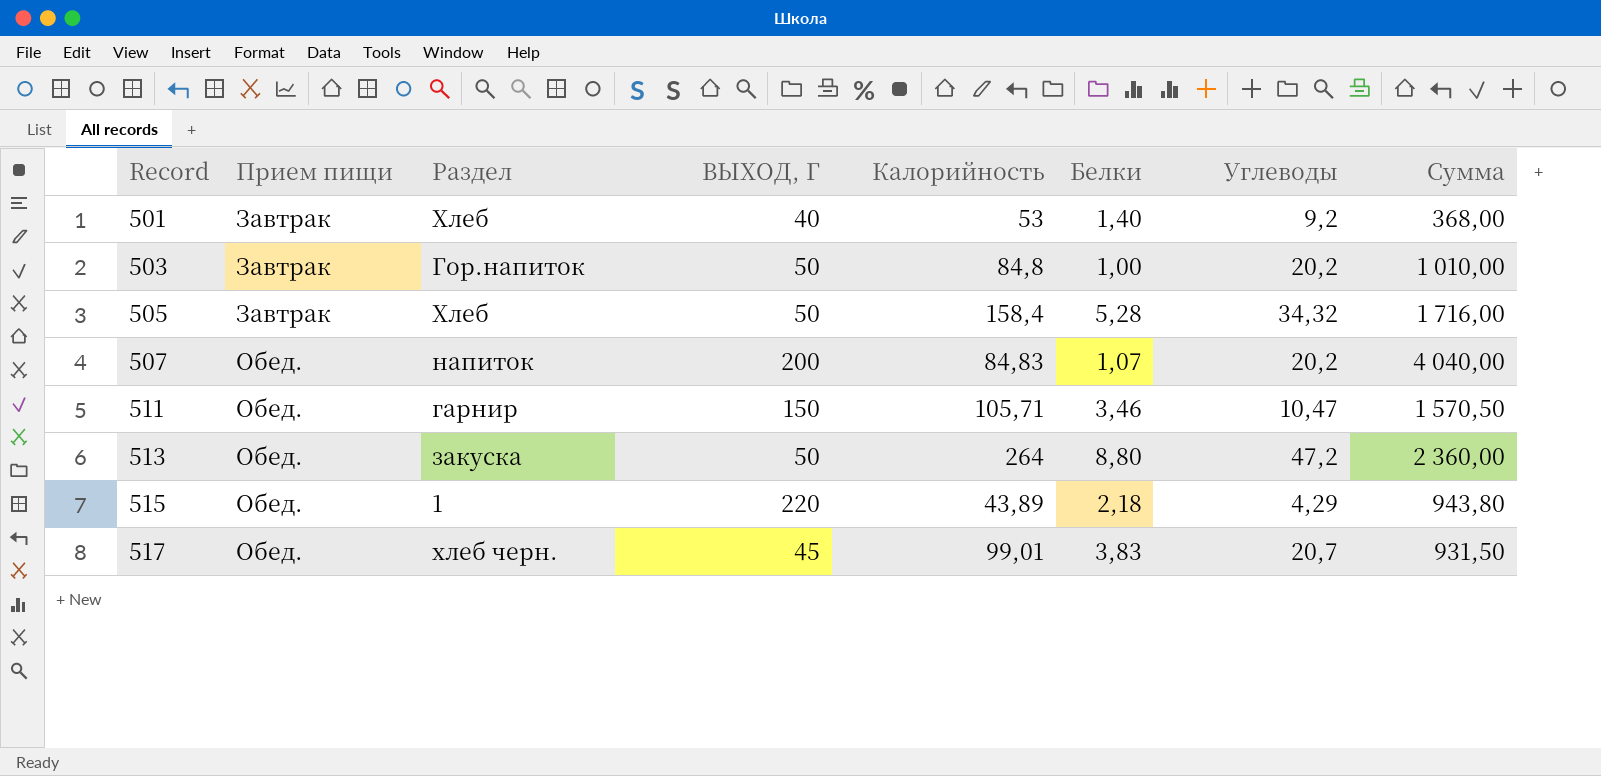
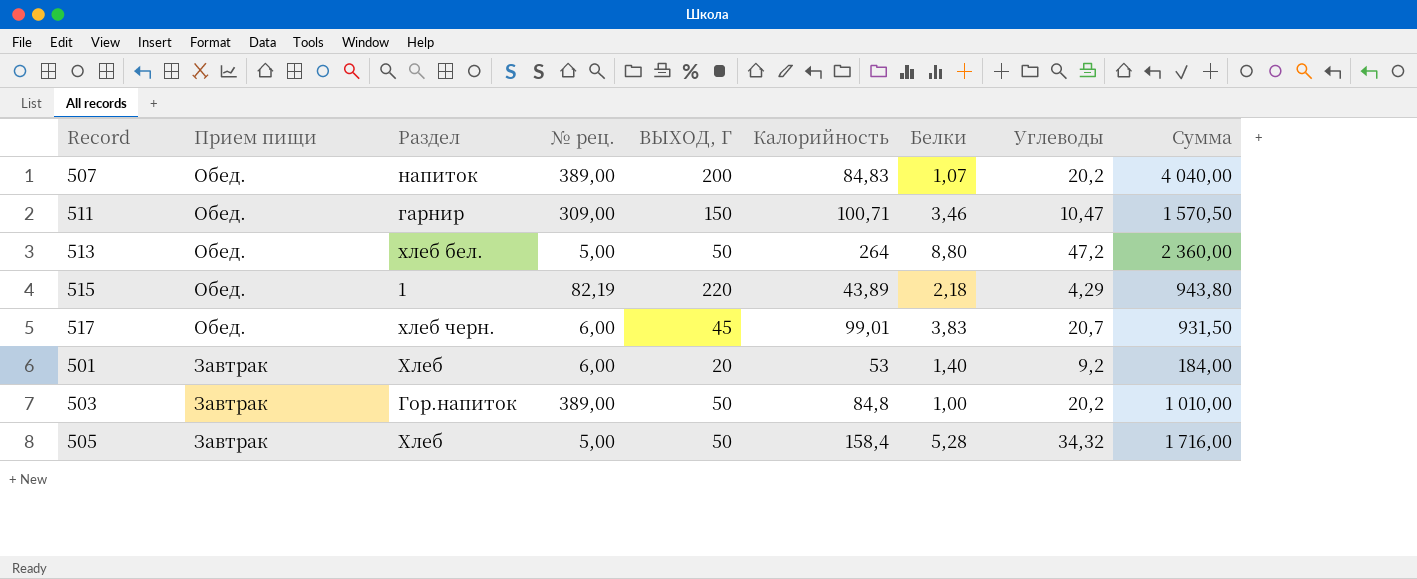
row order: Record ascending -> Прием пищи descending
column № рец. | position: none -> 4
511 | Калорийность: 105,71 -> 100,71
513 | Раздел: закуска -> хлеб бел.
501 | ВЫХОД, Г: 40 -> 20
501 | Сумма: 368,00 -> 184,00

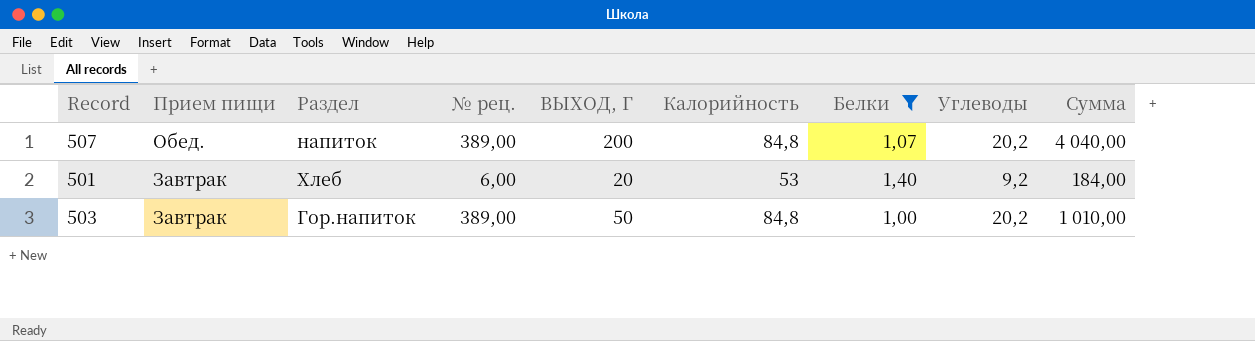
filter: none -> Белки <= 1,40
507 | Калорийность: 84,83 -> 84,8

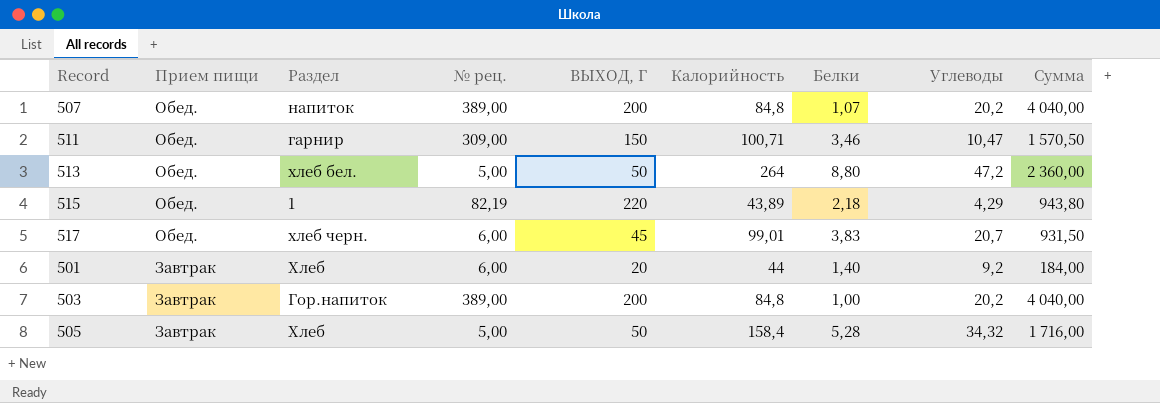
filter: Белки <= 1,40 -> none
501 | Калорийность: 53 -> 44
503 | ВЫХОД, Г: 50 -> 200
503 | Сумма: 1 010,00 -> 4 040,00

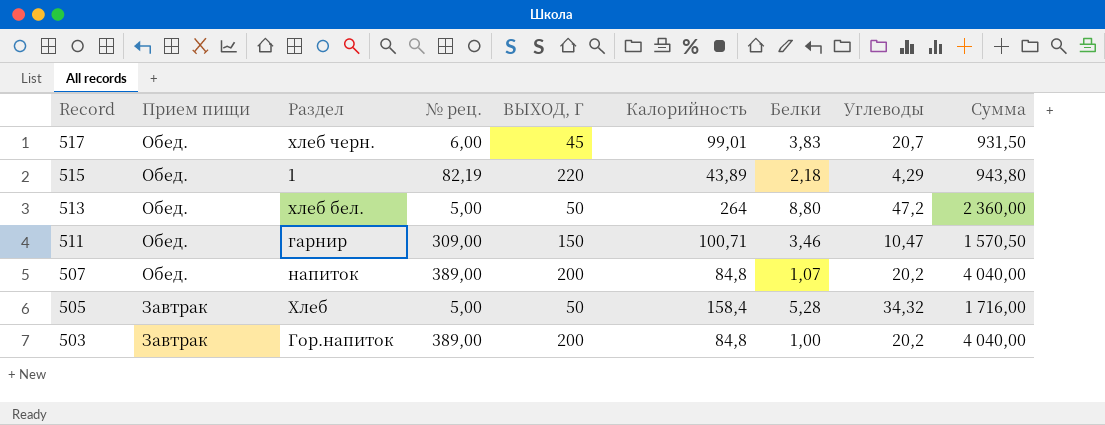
row order: Прием пищи descending -> Record descending
row 501: Завтрак | Хлеб | 6,00 | 20 | 44 | 1,40 | 9,2 | 184,00 -> none

